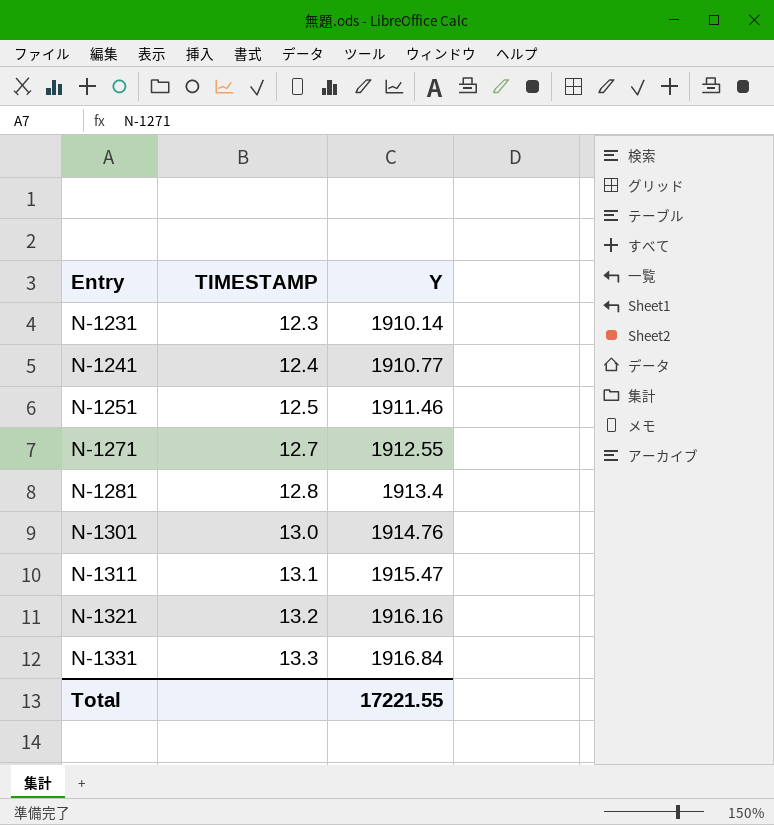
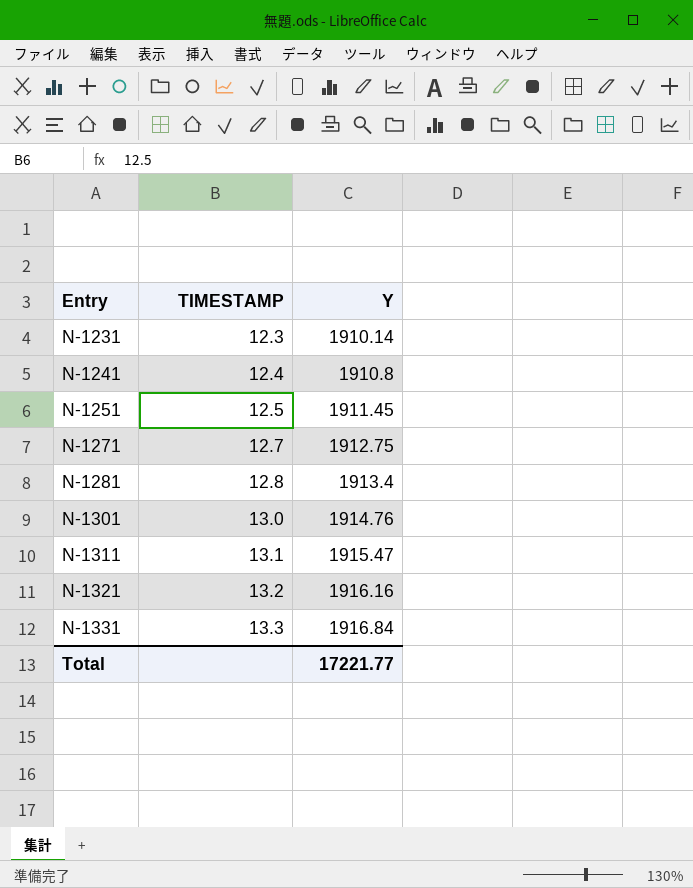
N-1241 | Y: 1910.77 -> 1910.8
N-1251 | Y: 1911.46 -> 1911.45
N-1271 | Y: 1912.55 -> 1912.75
Total | Y: 17221.55 -> 17221.77

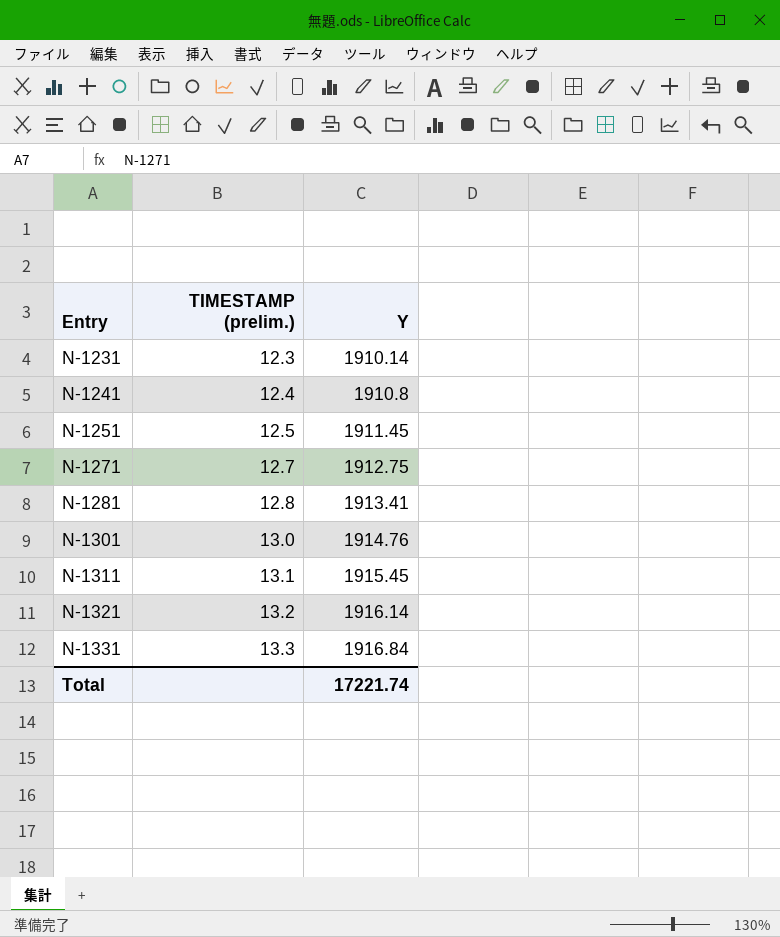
column name: TIMESTAMP -> TIMESTAMP (prelim.)
N-1281 | Y: 1913.4 -> 1913.41
N-1311 | Y: 1915.47 -> 1915.45
N-1321 | Y: 1916.16 -> 1916.14
Total | Y: 17221.77 -> 17221.74

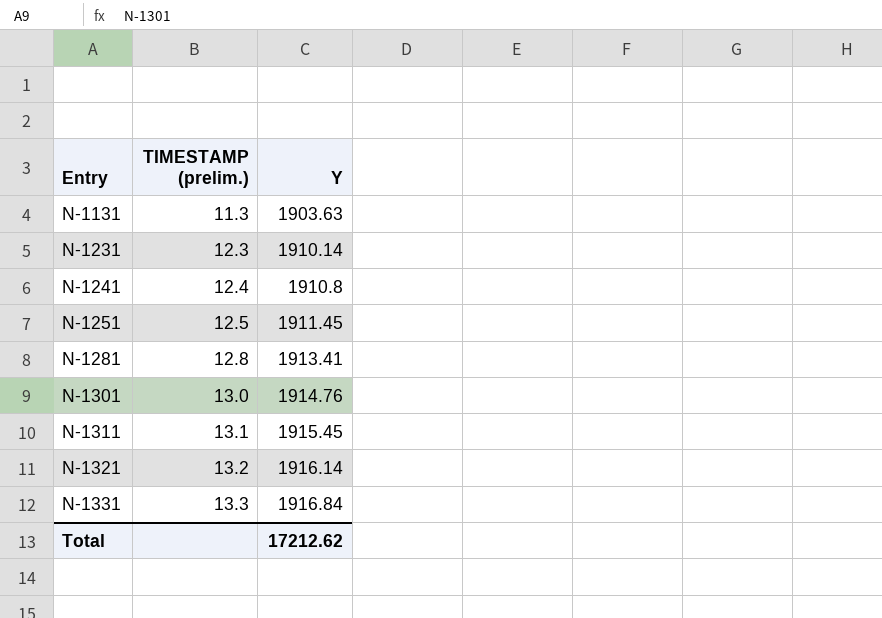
row N-1271: 12.7 | 1912.75 -> none
row N-1131: none -> 11.3 | 1903.63
Total | Y: 17221.74 -> 17212.62

